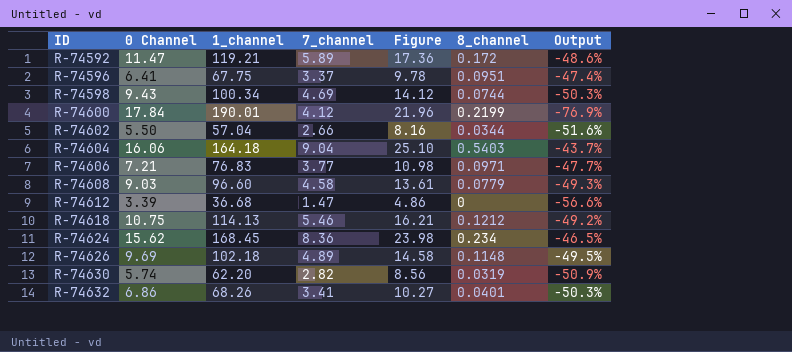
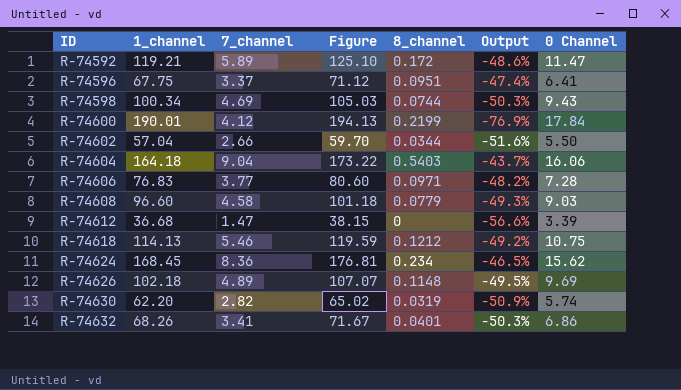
column Figure | formula: [0 Channel] + [7_channel] -> [1_channel] + [7_channel]
column 0 Channel | position: 2 -> 7
R-74606 | Output: -47.7% -> -48.2%
R-74606 | 0 Channel: 7.21 -> 7.28

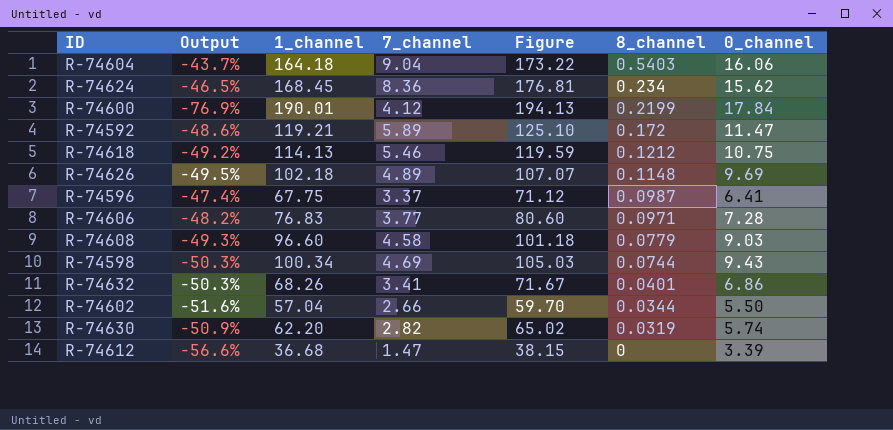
row order: ID ascending -> 8_channel descending
column Output | position: 6 -> 2
column name: 0 Channel -> 0_channel
R-74596 | 8_channel: 0.0951 -> 0.0987

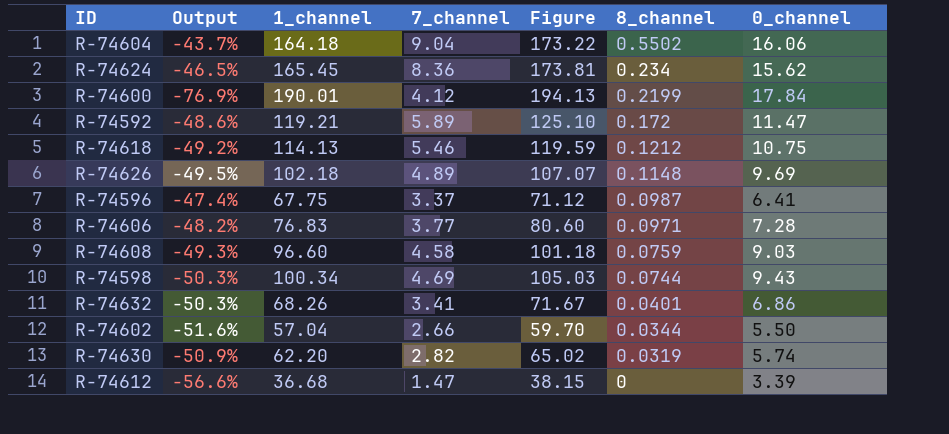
R-74604 | 8_channel: 0.5403 -> 0.5502
R-74624 | 1_channel: 168.45 -> 165.45
R-74624 | Figure: 176.81 -> 173.81
R-74608 | 8_channel: 0.0779 -> 0.0759

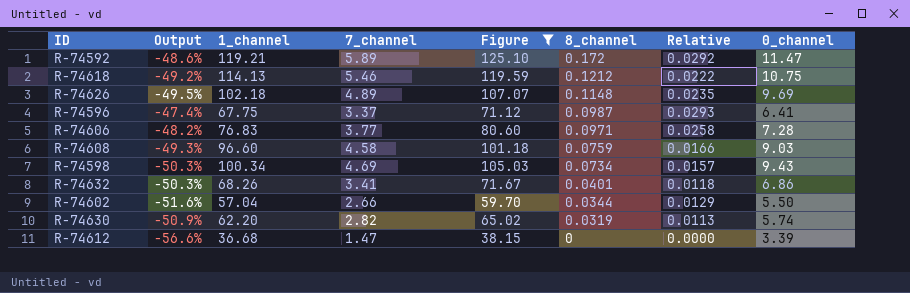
filter: none -> Figure <= 125.10
column Relative | formula: none -> [8_channel] / [7_channel]
R-74598 | 8_channel: 0.0744 -> 0.0734

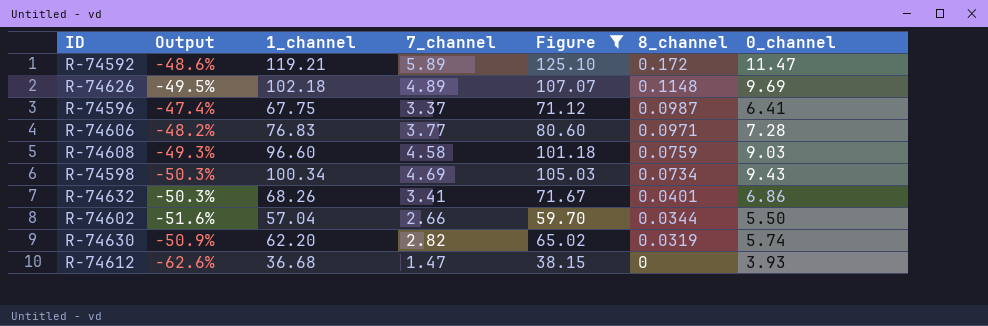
column Relative | formula: [8_channel] / [7_channel] -> none
row R-74618: -49.2% | 114.13 | 5.46 | 119.59 | 0.1212 | 0.0222 | 10.75 -> none
R-74612 | Output: -56.6% -> -62.6%
R-74612 | 0_channel: 3.39 -> 3.93

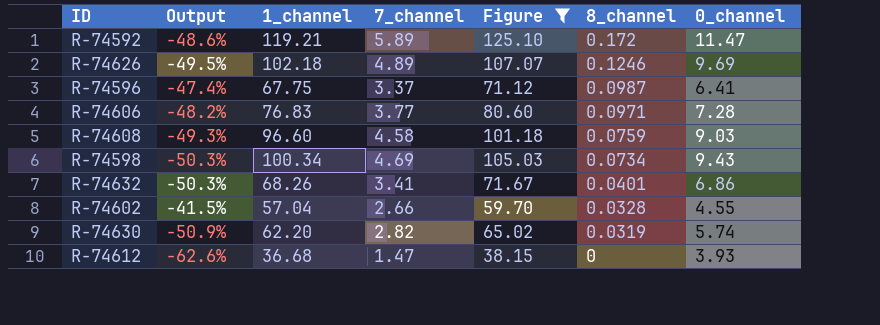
R-74626 | 8_channel: 0.1148 -> 0.1246
R-74602 | Output: -51.6% -> -41.5%
R-74602 | 8_channel: 0.0344 -> 0.0328
R-74602 | 0_channel: 5.50 -> 4.55

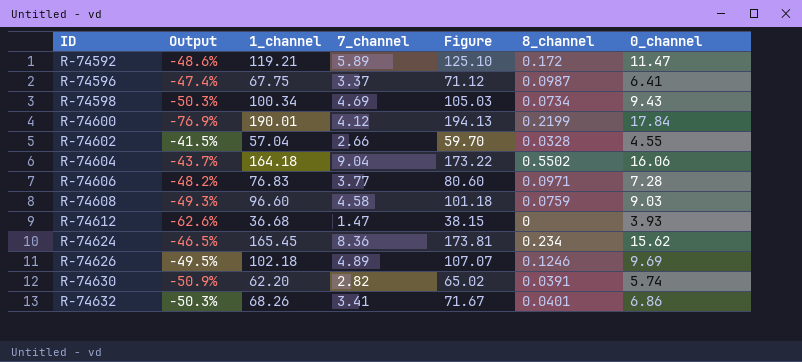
filter: Figure <= 125.10 -> none
row order: 8_channel descending -> ID ascending
R-74630 | 8_channel: 0.0319 -> 0.0391

